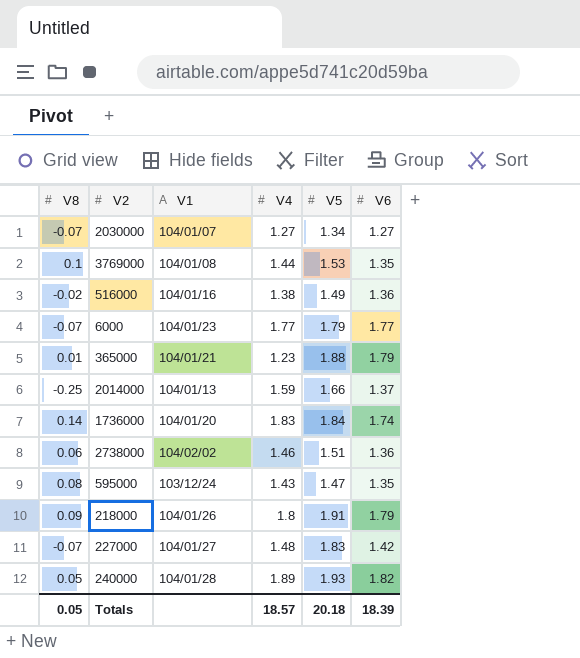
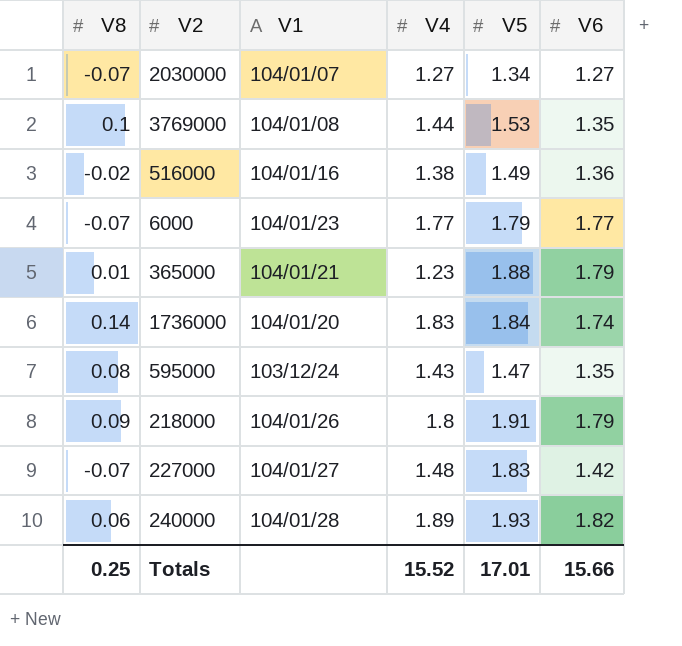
row 2014000: -0.25 | 104/01/13 | 1.59 | 1.66 | 1.37 -> none
row 2738000: 0.06 | 104/02/02 | 1.46 | 1.51 | 1.36 -> none
240000 | V8: 0.05 -> 0.06
Totals | V8: 0.05 -> 0.25
Totals | V4: 18.57 -> 15.52
Totals | V5: 20.18 -> 17.01
Totals | V6: 18.39 -> 15.66

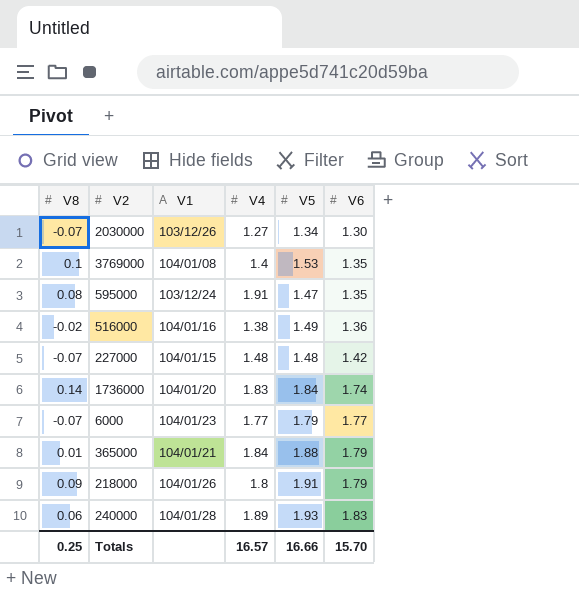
row order: none -> V6 ascending
2030000 | V1: 104/01/07 -> 103/12/26
2030000 | V6: 1.27 -> 1.30
3769000 | V4: 1.44 -> 1.4
595000 | V4: 1.43 -> 1.91
227000 | V1: 104/01/27 -> 104/01/15
227000 | V5: 1.83 -> 1.48
365000 | V4: 1.23 -> 1.84
240000 | V6: 1.82 -> 1.83
Totals | V4: 15.52 -> 16.57
Totals | V5: 17.01 -> 16.66
Totals | V6: 15.66 -> 15.70

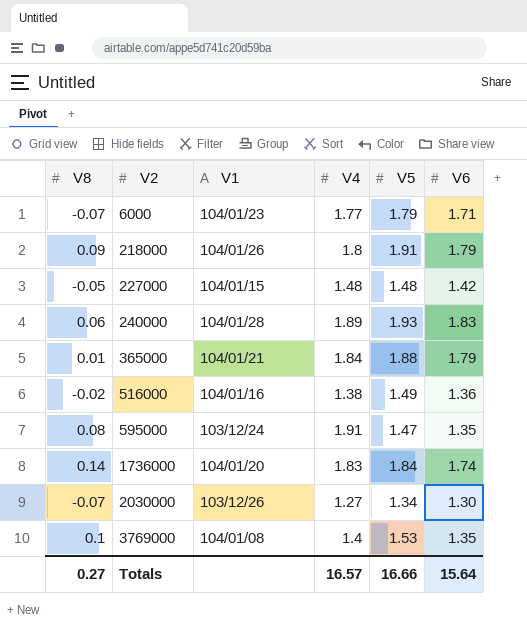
row order: V6 ascending -> V2 ascending
6000 | V6: 1.77 -> 1.71
227000 | V8: -0.07 -> -0.05
Totals | V8: 0.25 -> 0.27
Totals | V6: 15.70 -> 15.64

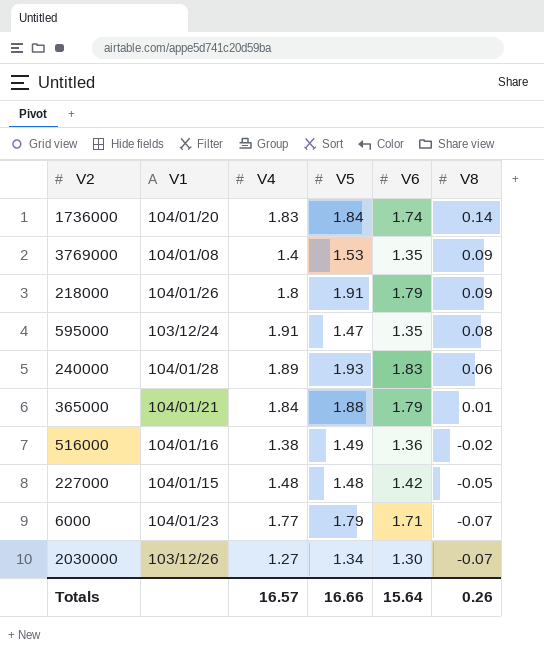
row order: V2 ascending -> V8 descending
column V8 | position: 1 -> 6
3769000 | V8: 0.1 -> 0.09
Totals | V8: 0.27 -> 0.26

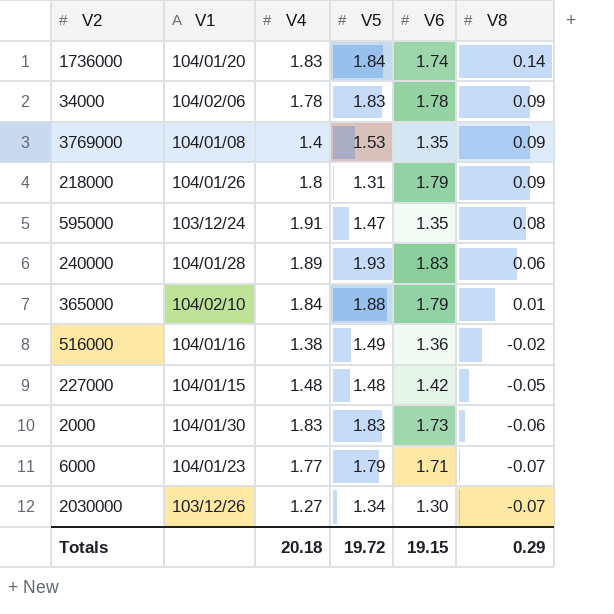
row 34000: none -> 104/02/06 | 1.78 | 1.83 | 1.78 | 0.09
218000 | V5: 1.91 -> 1.31
365000 | V1: 104/01/21 -> 104/02/10
row 2000: none -> 104/01/30 | 1.83 | 1.83 | 1.73 | -0.06
Totals | V4: 16.57 -> 20.18
Totals | V5: 16.66 -> 19.72
Totals | V6: 15.64 -> 19.15
Totals | V8: 0.26 -> 0.29

